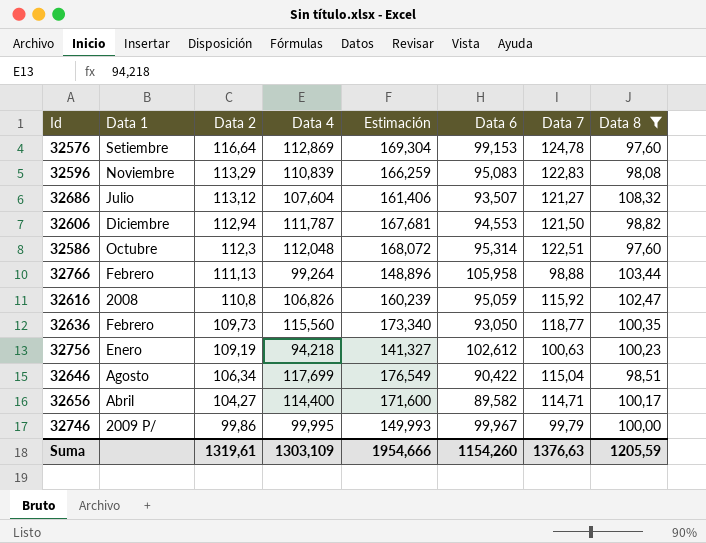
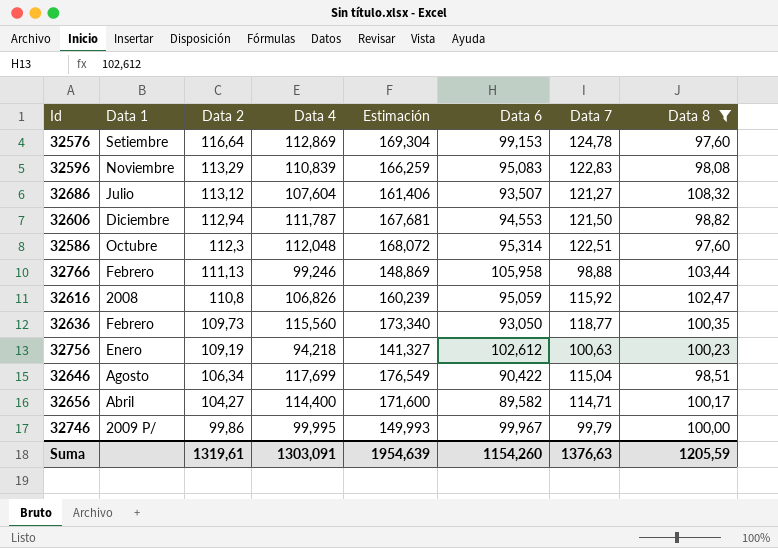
32766 | Data 4: 99,264 -> 99,246
32766 | Estimación: 148,896 -> 148,869
Suma | Data 4: 1303,109 -> 1303,091
Suma | Estimación: 1954,666 -> 1954,639

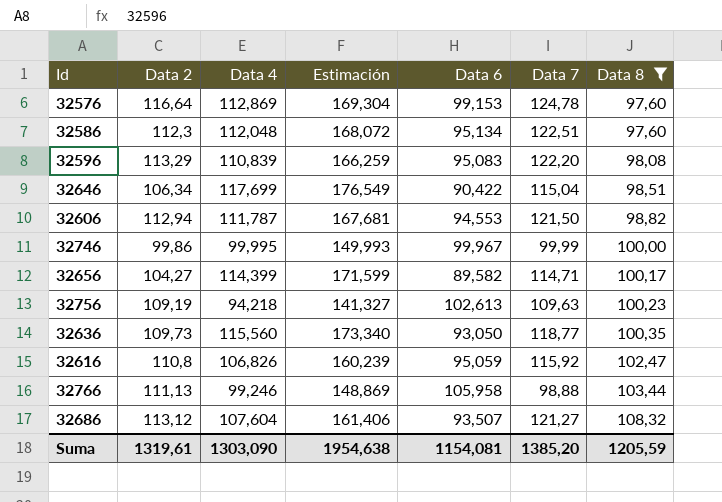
row order: Data 2 descending -> Data 8 ascending
column Data 1 | position: 2 -> none
32586 | Data 6: 95,314 -> 95,134
32596 | Data 7: 122,83 -> 122,20
32746 | Data 7: 99,79 -> 99,99
32656 | Data 4: 114,400 -> 114,399
32656 | Estimación: 171,600 -> 171,599
32756 | Data 6: 102,612 -> 102,613
32756 | Data 7: 100,63 -> 109,63
Suma | Data 4: 1303,091 -> 1303,090
Suma | Estimación: 1954,639 -> 1954,638
Suma | Data 6: 1154,260 -> 1154,081
Suma | Data 7: 1376,63 -> 1385,20

